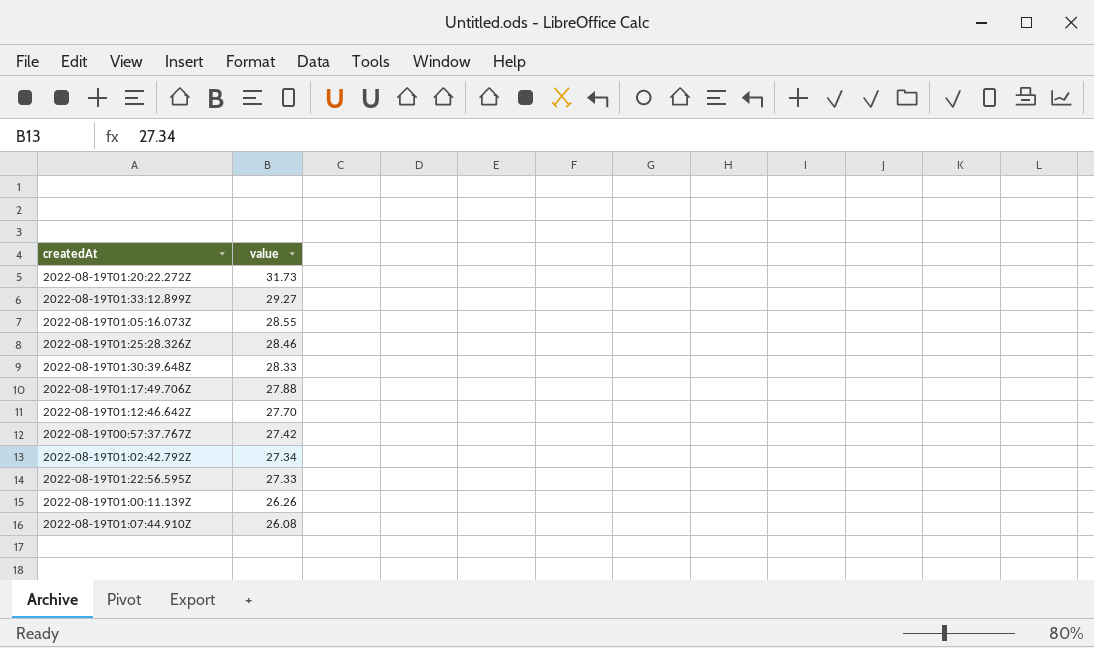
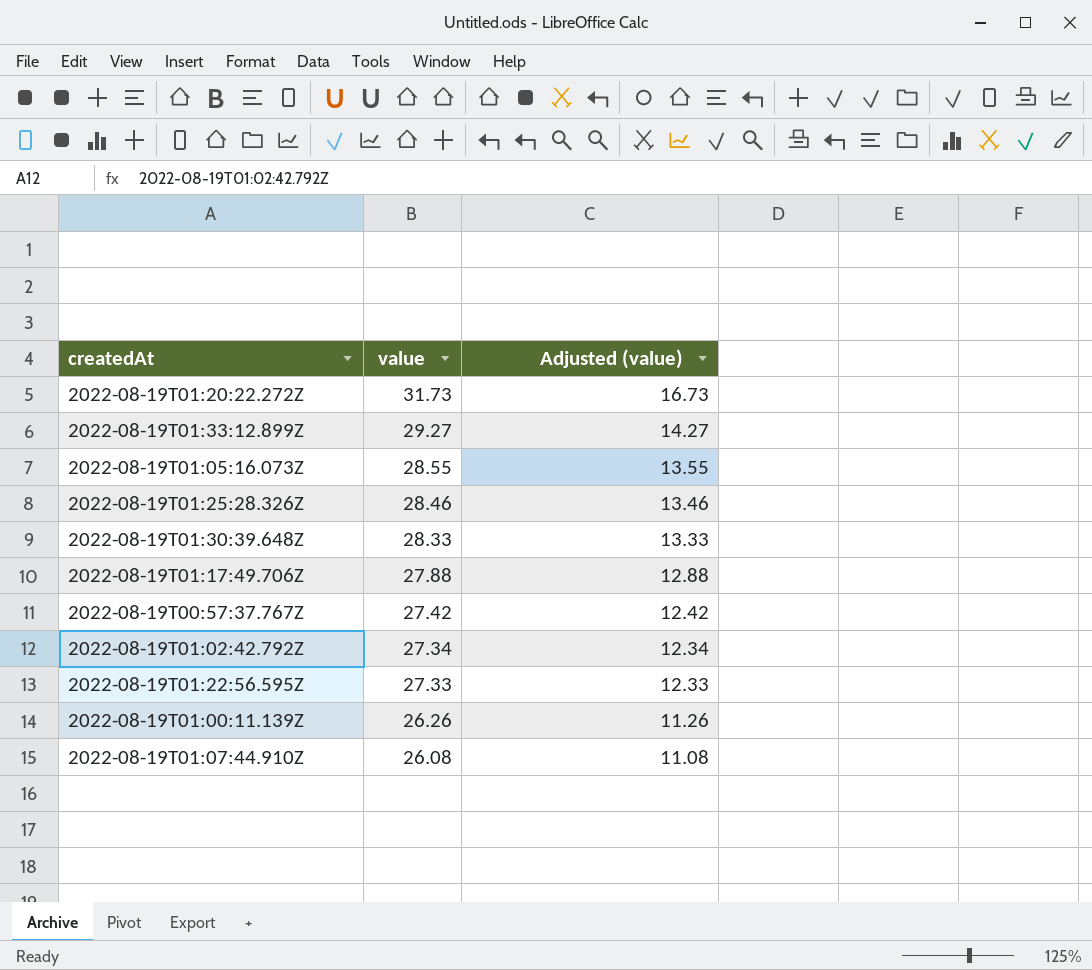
column Adjusted (value) | formula: none -> [value] - 15
row 2022-08-19T01:12:46.642Z: 27.70 -> none

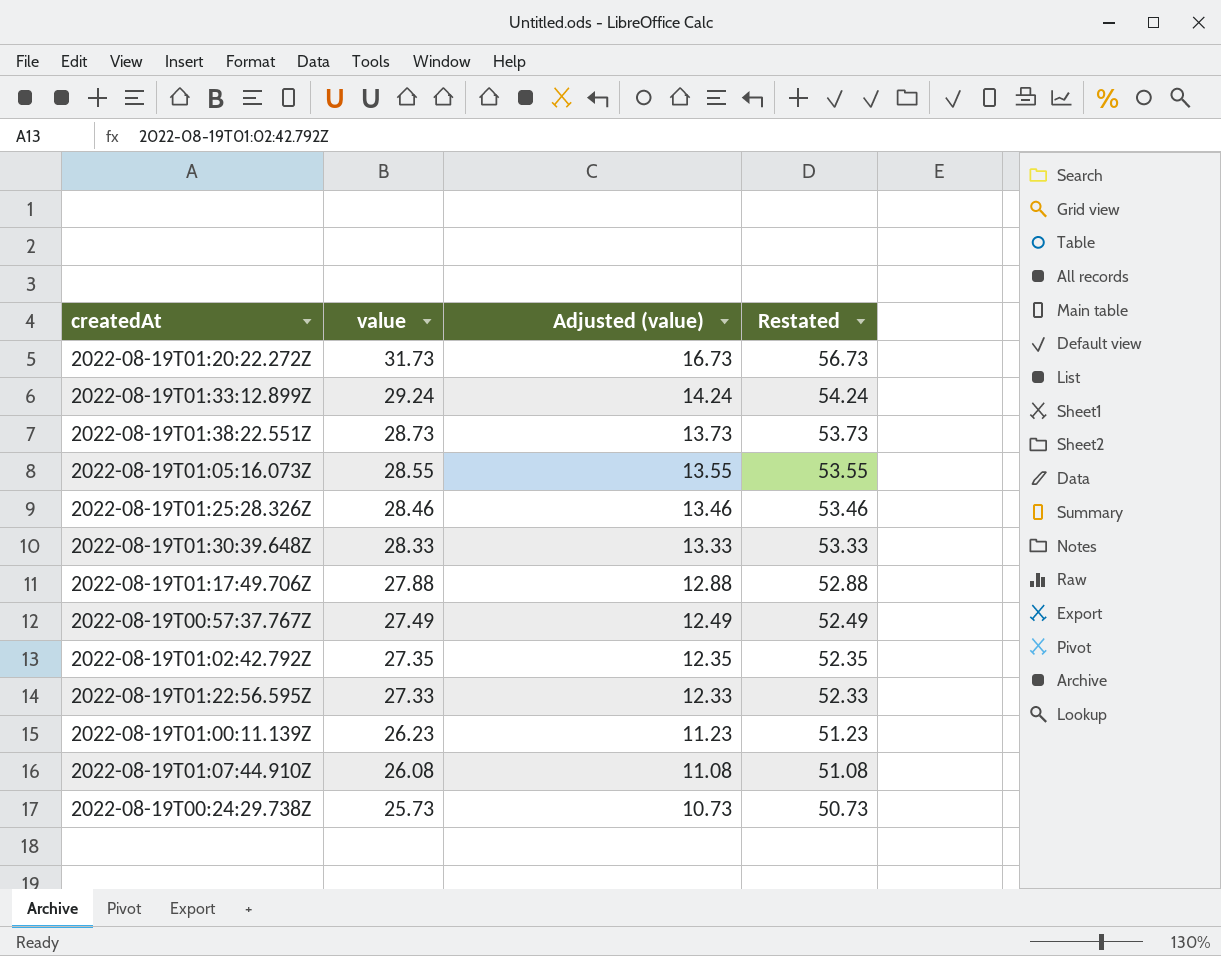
column Restated | formula: none -> [value] + 25
2022-08-19T01:33:12.899Z | value: 29.27 -> 29.24
2022-08-19T01:33:12.899Z | Adjusted (value): 14.27 -> 14.24
row 2022-08-19T01:38:22.551Z: none -> 28.73 | 13.73 | 53.73
2022-08-19T00:57:37.767Z | value: 27.42 -> 27.49
2022-08-19T00:57:37.767Z | Adjusted (value): 12.42 -> 12.49
2022-08-19T01:02:42.792Z | value: 27.34 -> 27.35
2022-08-19T01:02:42.792Z | Adjusted (value): 12.34 -> 12.35
2022-08-19T01:00:11.139Z | value: 26.26 -> 26.23
2022-08-19T01:00:11.139Z | Adjusted (value): 11.26 -> 11.23
row 2022-08-19T00:24:29.738Z: none -> 25.73 | 10.73 | 50.73

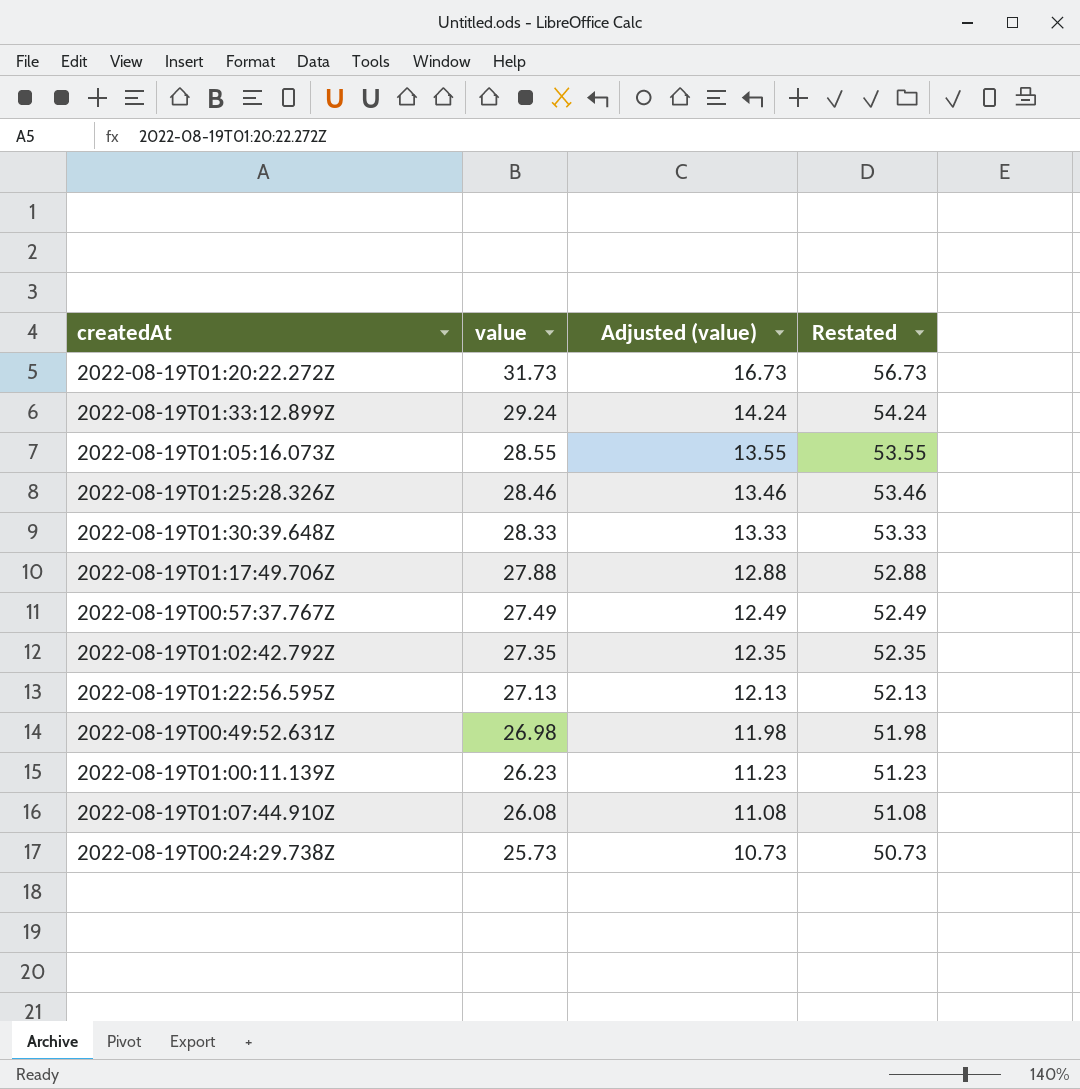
row 2022-08-19T01:38:22.551Z: 28.73 | 13.73 | 53.73 -> none
2022-08-19T01:22:56.595Z | value: 27.33 -> 27.13
2022-08-19T01:22:56.595Z | Adjusted (value): 12.33 -> 12.13
2022-08-19T01:22:56.595Z | Restated: 52.33 -> 52.13
row 2022-08-19T00:49:52.631Z: none -> 26.98 | 11.98 | 51.98

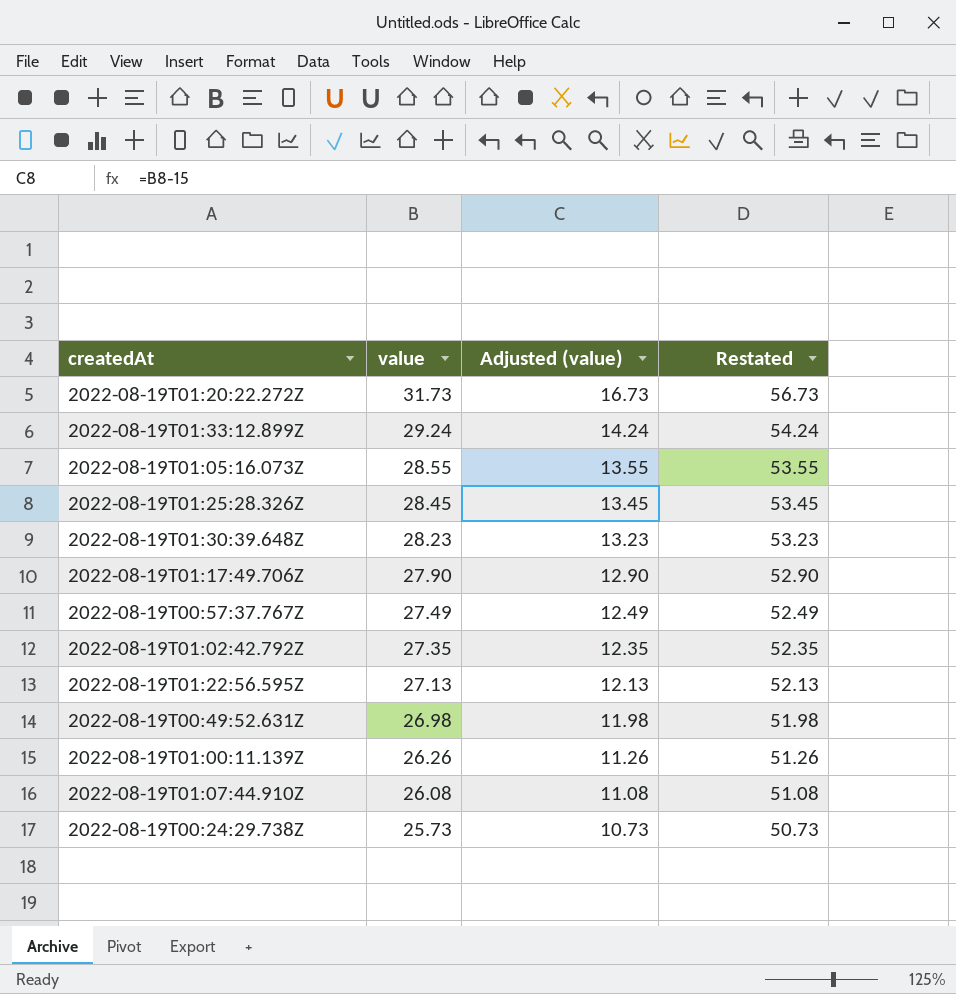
2022-08-19T01:25:28.326Z | value: 28.46 -> 28.45
2022-08-19T01:25:28.326Z | Adjusted (value): 13.46 -> 13.45
2022-08-19T01:25:28.326Z | Restated: 53.46 -> 53.45
2022-08-19T01:30:39.648Z | value: 28.33 -> 28.23
2022-08-19T01:30:39.648Z | Adjusted (value): 13.33 -> 13.23
2022-08-19T01:30:39.648Z | Restated: 53.33 -> 53.23
2022-08-19T01:17:49.706Z | value: 27.88 -> 27.90
2022-08-19T01:17:49.706Z | Adjusted (value): 12.88 -> 12.90
2022-08-19T01:17:49.706Z | Restated: 52.88 -> 52.90
2022-08-19T01:00:11.139Z | value: 26.23 -> 26.26
2022-08-19T01:00:11.139Z | Adjusted (value): 11.23 -> 11.26
2022-08-19T01:00:11.139Z | Restated: 51.23 -> 51.26

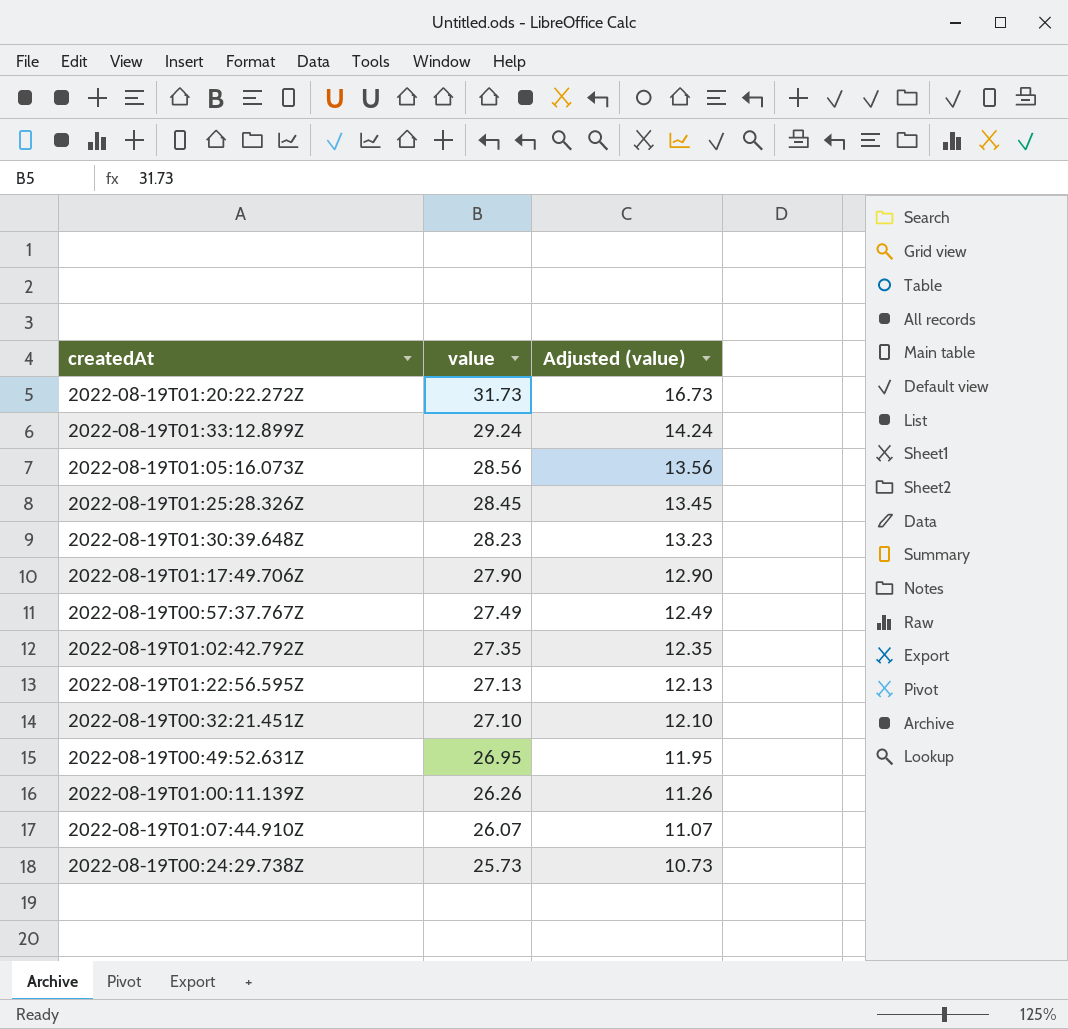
column Restated | formula: [value] + 25 -> none
2022-08-19T01:05:16.073Z | value: 28.55 -> 28.56
2022-08-19T01:05:16.073Z | Adjusted (value): 13.55 -> 13.56
row 2022-08-19T00:32:21.451Z: none -> 27.10 | 12.10
2022-08-19T00:49:52.631Z | value: 26.98 -> 26.95
2022-08-19T00:49:52.631Z | Adjusted (value): 11.98 -> 11.95
2022-08-19T01:07:44.910Z | value: 26.08 -> 26.07
2022-08-19T01:07:44.910Z | Adjusted (value): 11.08 -> 11.07

